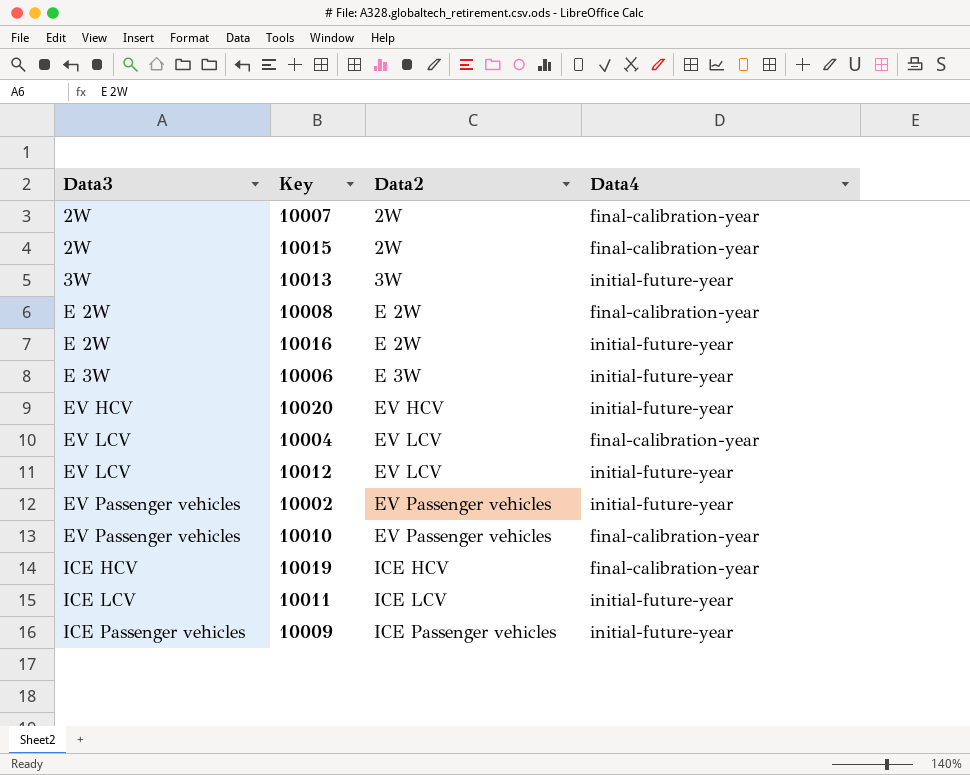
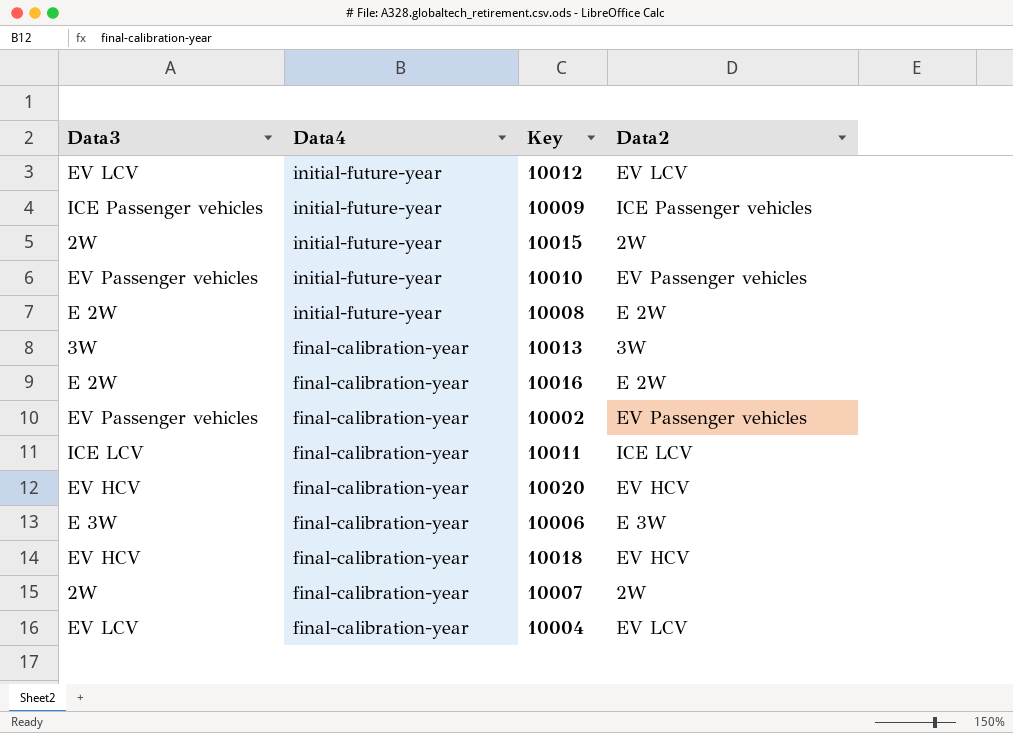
row order: Data3 ascending -> Data4 descending
column Data4 | position: 4 -> 2
row 10019: ICE HCV | ICE HCV | final-calibration-year -> none
10015 | Data4: final-calibration-year -> initial-future-year
10010 | Data4: final-calibration-year -> initial-future-year
10008 | Data4: final-calibration-year -> initial-future-year
10013 | Data4: initial-future-year -> final-calibration-year
10016 | Data4: initial-future-year -> final-calibration-year
10002 | Data4: initial-future-year -> final-calibration-year
10011 | Data4: initial-future-year -> final-calibration-year
10020 | Data4: initial-future-year -> final-calibration-year
10006 | Data4: initial-future-year -> final-calibration-year
row 10018: none -> EV HCV | final-calibration-year | EV HCV

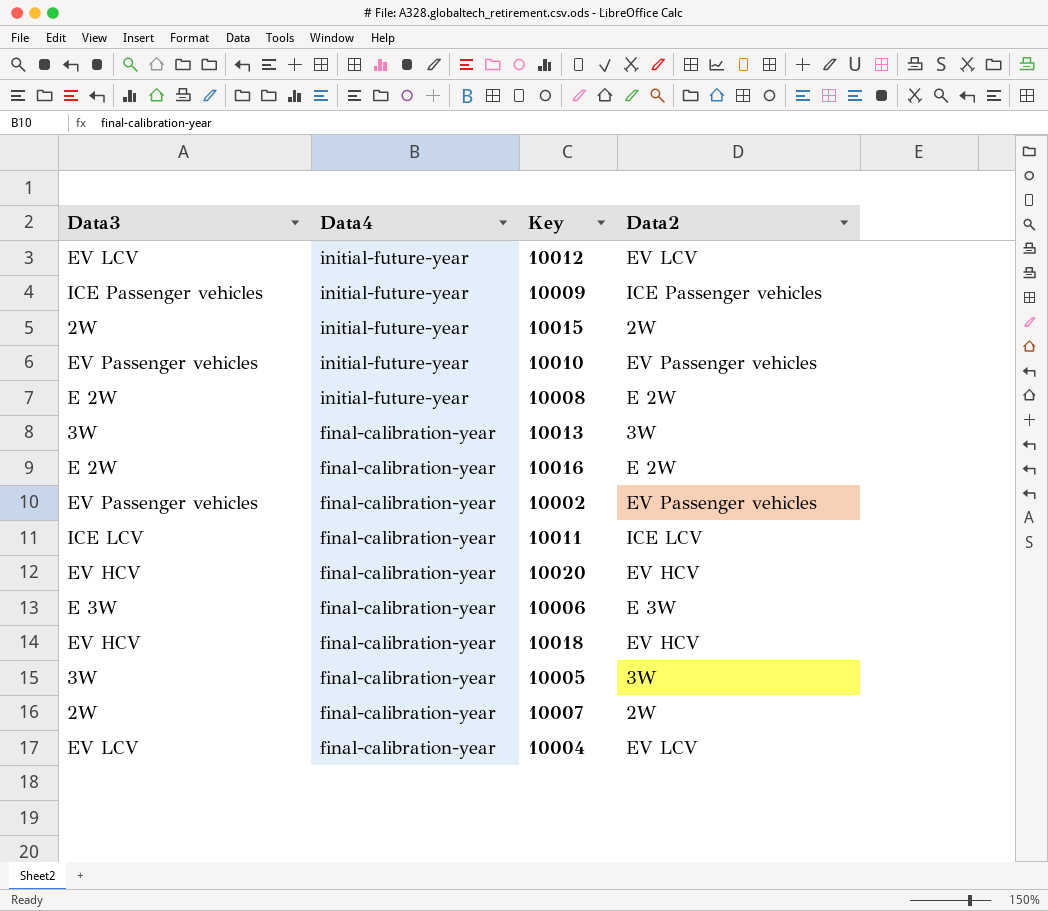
row 10005: none -> 3W | final-calibration-year | 3W

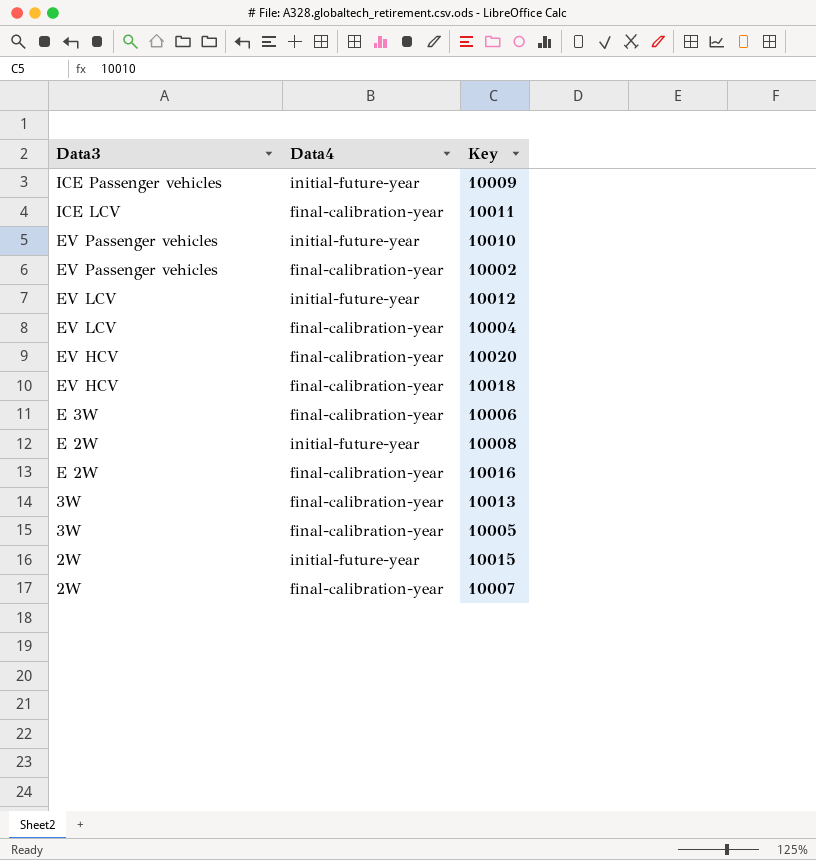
row order: Data4 descending -> Data3 descending
column Data2 | position: 4 -> none

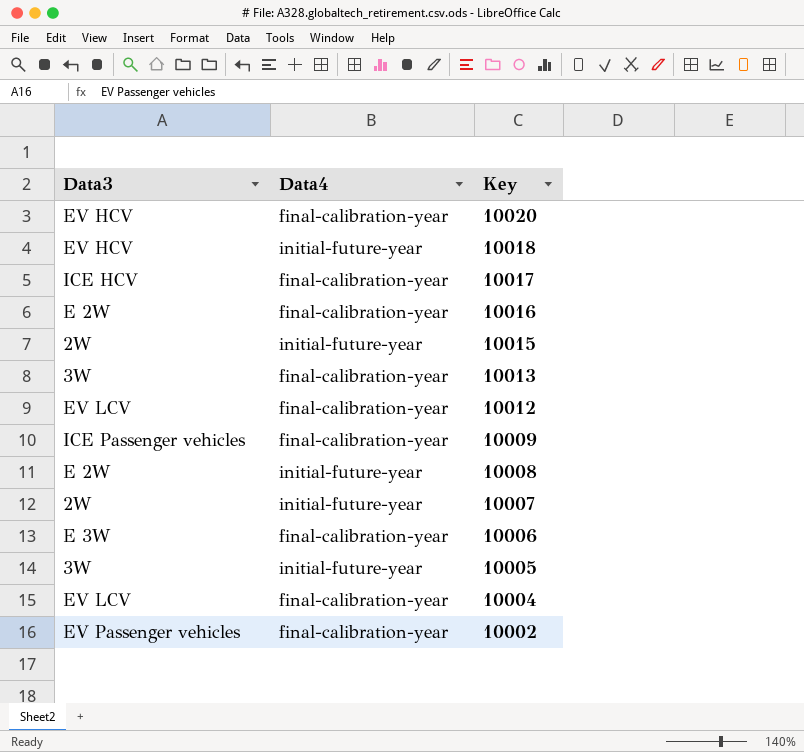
row order: Data3 descending -> Key descending
row 10011: ICE LCV | final-calibration-year -> none
row 10010: EV Passenger vehicles | initial-future-year -> none
10018 | Data4: final-calibration-year -> initial-future-year
row 10017: none -> ICE HCV | final-calibration-year
10012 | Data4: initial-future-year -> final-calibration-year
10009 | Data4: initial-future-year -> final-calibration-year
10007 | Data4: final-calibration-year -> initial-future-year
10005 | Data4: final-calibration-year -> initial-future-year

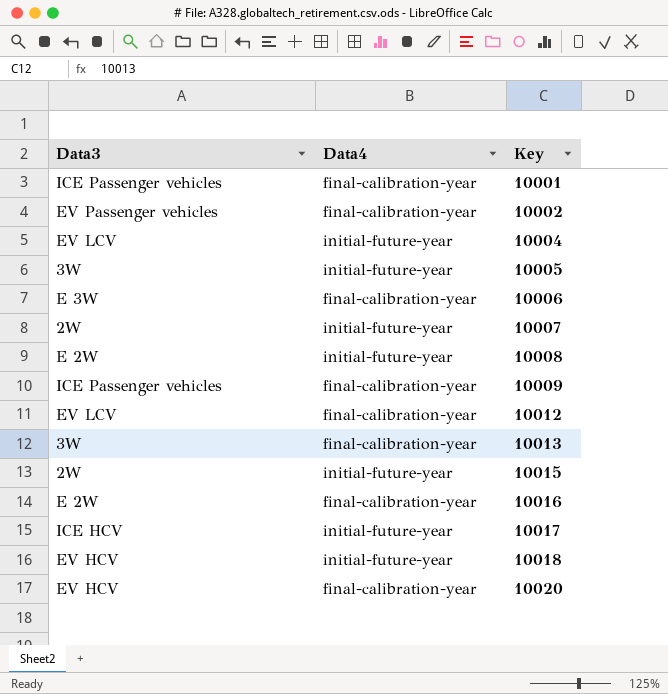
row order: Key descending -> Key ascending
row 10001: none -> ICE Passenger vehicles | final-calibration-year
10004 | Data4: final-calibration-year -> initial-future-year
10017 | Data4: final-calibration-year -> initial-future-year

